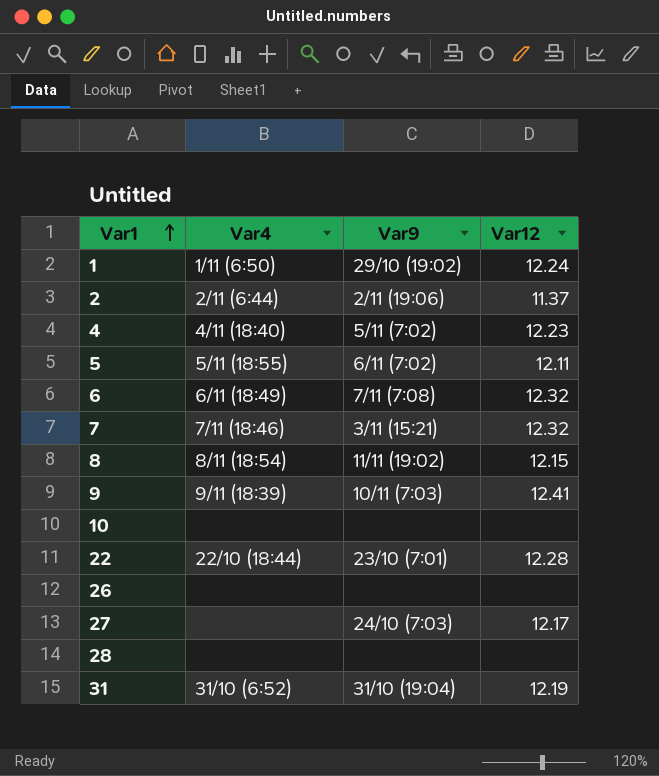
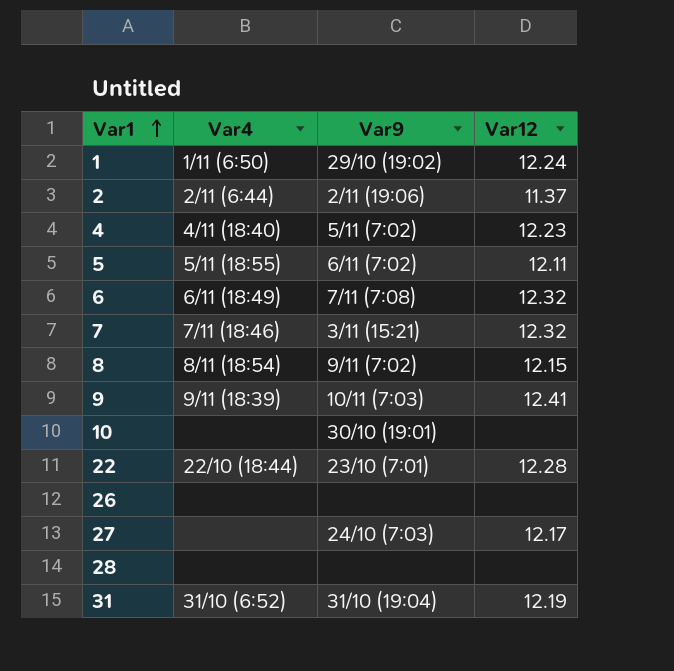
8 | Var9: 11/11 (19:02) -> 9/11 (7:02)
10 | Var9: none -> 30/10 (19:01)

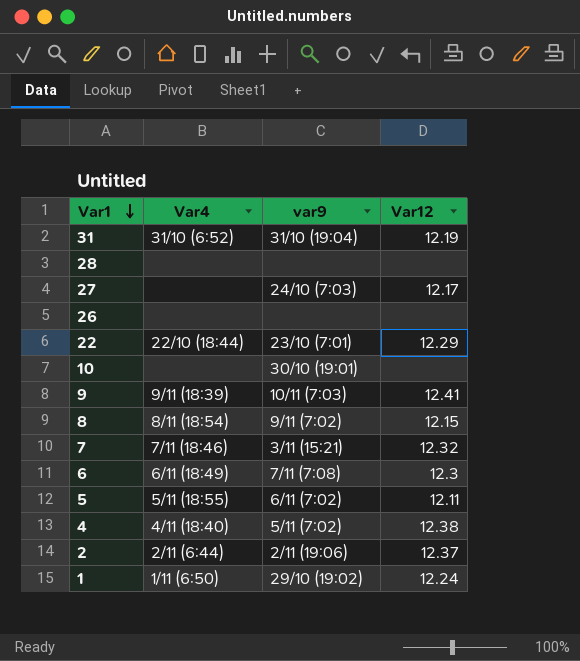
row order: Var1 ascending -> Var1 descending
column name: Var9 -> var9
22 | Var12: 12.28 -> 12.29
6 | Var12: 12.32 -> 12.3
4 | Var12: 12.23 -> 12.38
2 | Var12: 11.37 -> 12.37

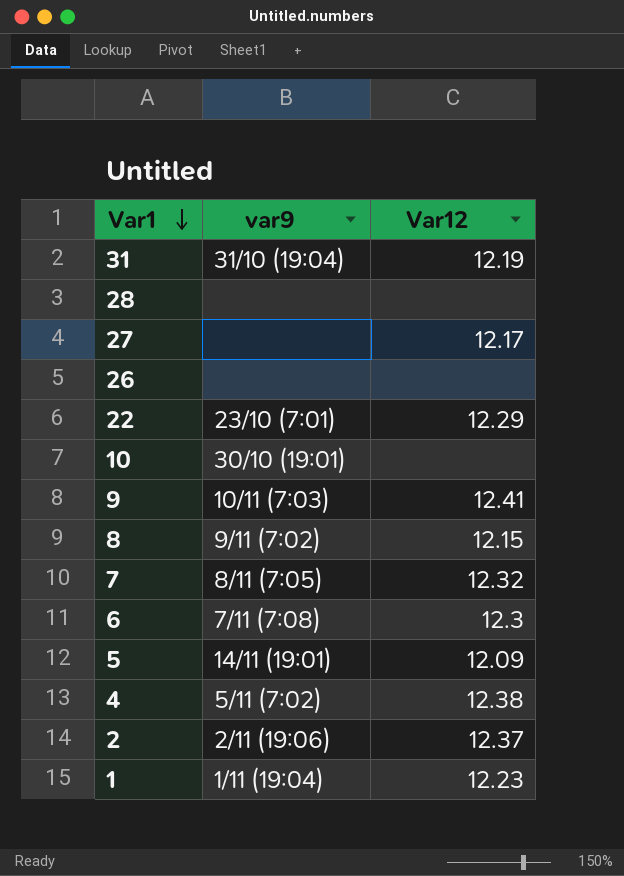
column Var4 | position: 2 -> none
27 | var9: 24/10 (7:03) -> none
7 | var9: 3/11 (15:21) -> 8/11 (7:05)
5 | var9: 6/11 (7:02) -> 14/11 (19:01)
5 | Var12: 12.11 -> 12.09
1 | var9: 29/10 (19:02) -> 1/11 (19:04)
1 | Var12: 12.24 -> 12.23

